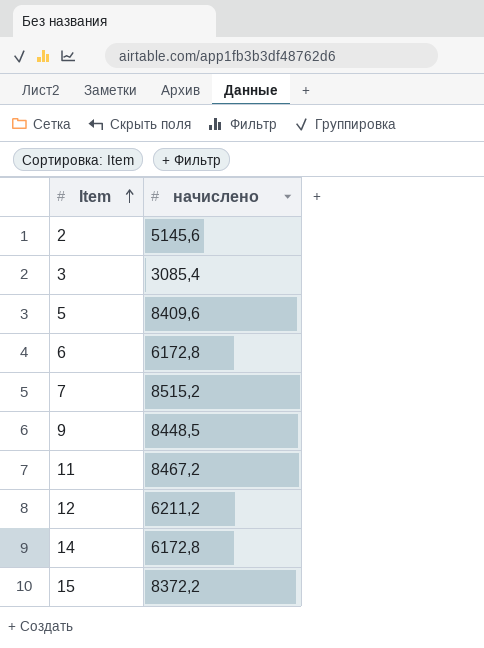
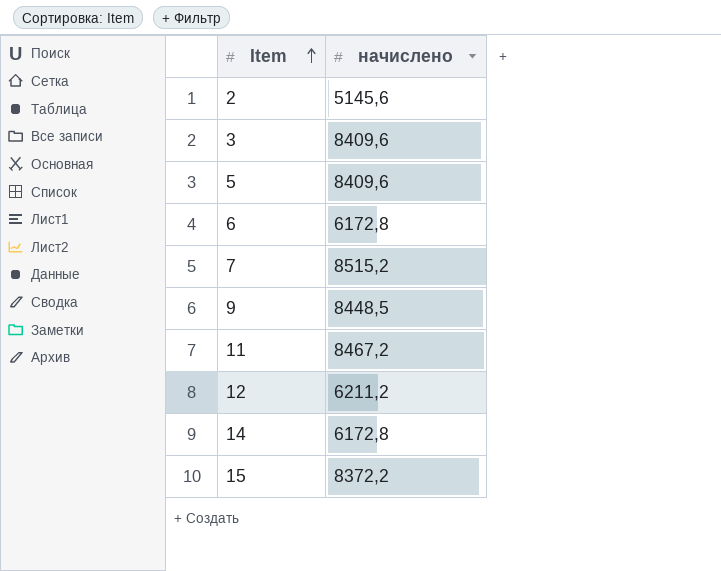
3 | начислено: 3085,4 -> 8409,6

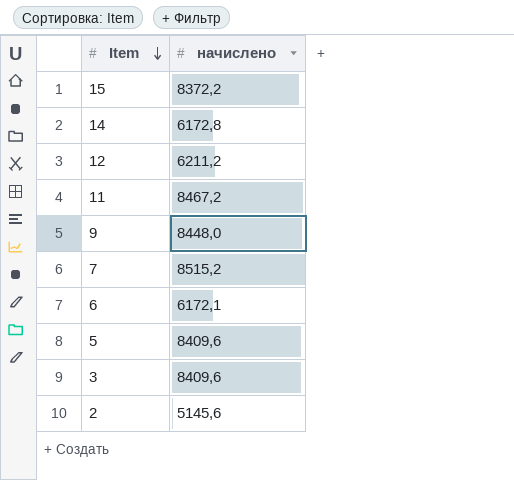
row order: Item ascending -> Item descending
9 | начислено: 8448,5 -> 8448,0
6 | начислено: 6172,8 -> 6172,1

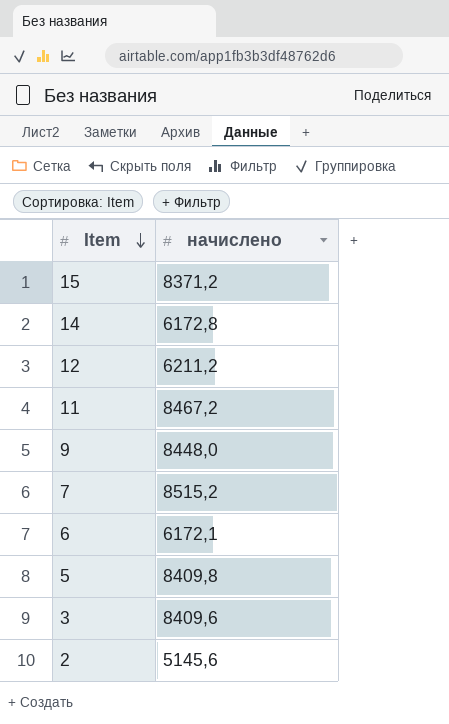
15 | начислено: 8372,2 -> 8371,2
5 | начислено: 8409,6 -> 8409,8

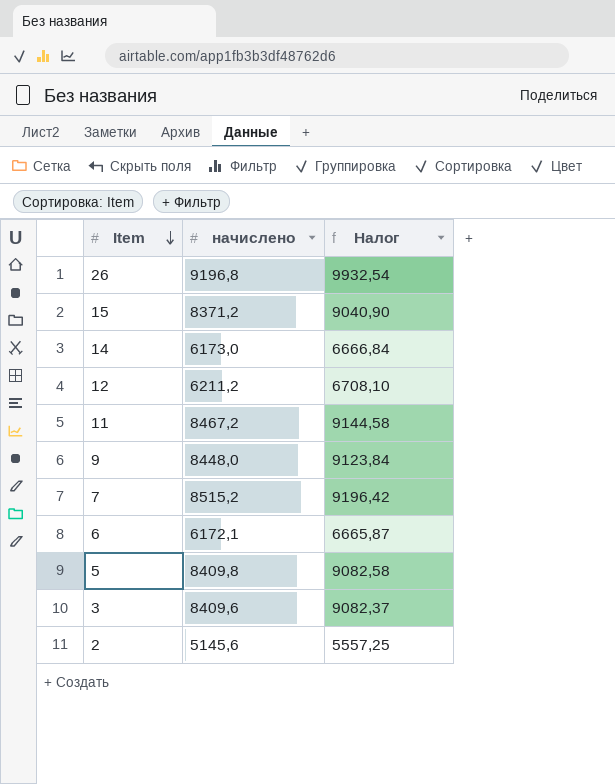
column Налог | formula: none -> [начислено] * 1,08
row 26: none -> 9196,8 | 9932,54
14 | начислено: 6172,8 -> 6173,0

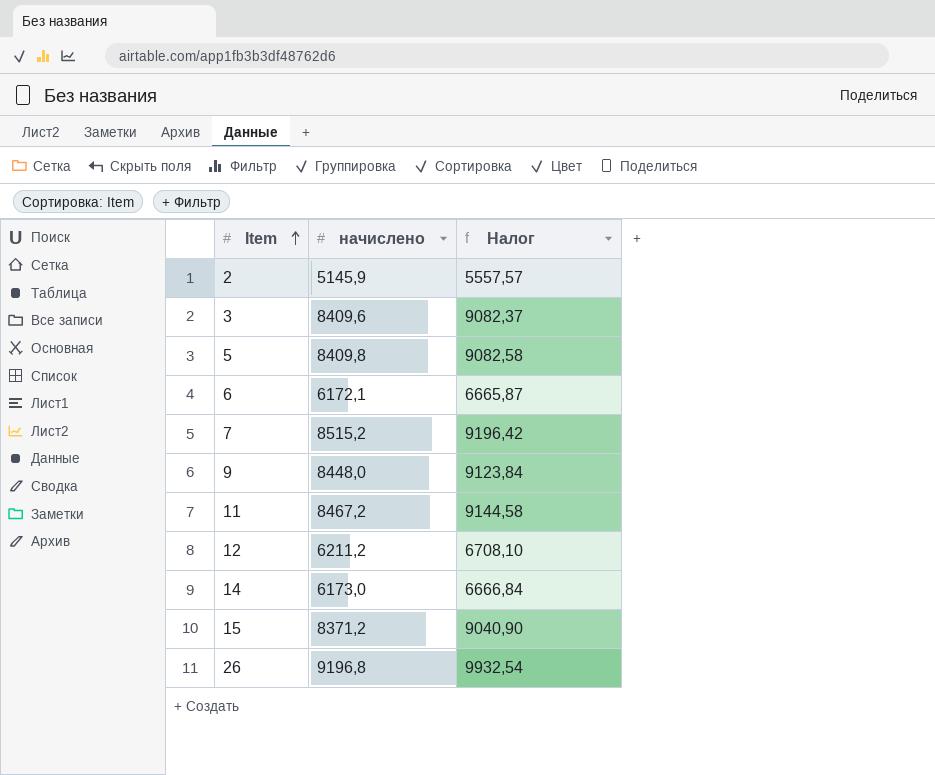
row order: Item descending -> Item ascending
2 | начислено: 5145,6 -> 5145,9
2 | Налог: 5557,25 -> 5557,57

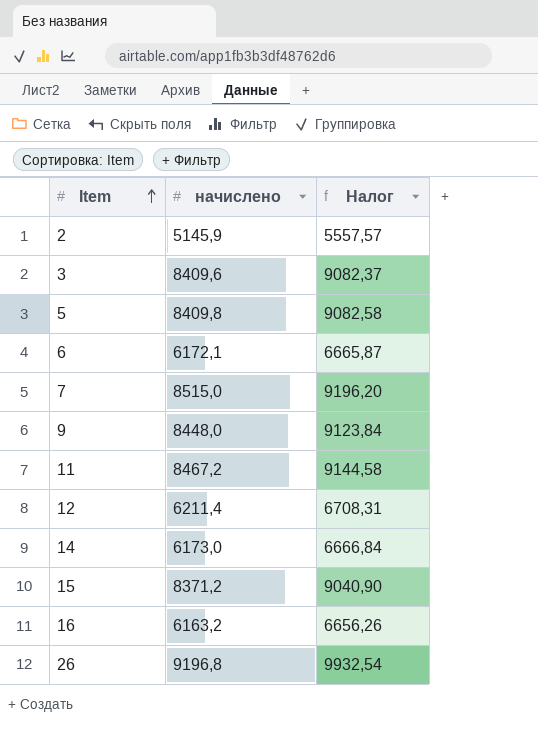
7 | начислено: 8515,2 -> 8515,0
7 | Налог: 9196,42 -> 9196,20
12 | начислено: 6211,2 -> 6211,4
12 | Налог: 6708,10 -> 6708,31
row 16: none -> 6163,2 | 6656,26

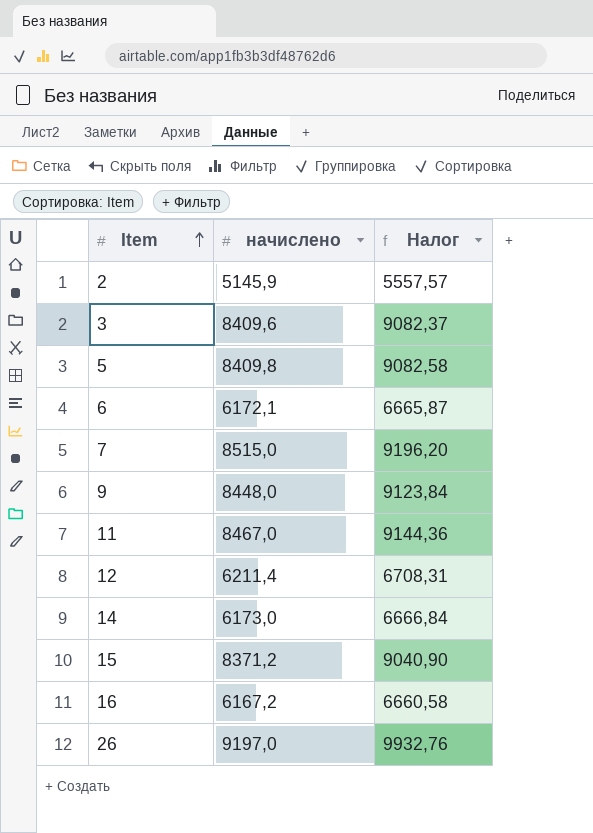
11 | начислено: 8467,2 -> 8467,0
11 | Налог: 9144,58 -> 9144,36
16 | начислено: 6163,2 -> 6167,2
16 | Налог: 6656,26 -> 6660,58
26 | начислено: 9196,8 -> 9197,0
26 | Налог: 9932,54 -> 9932,76

